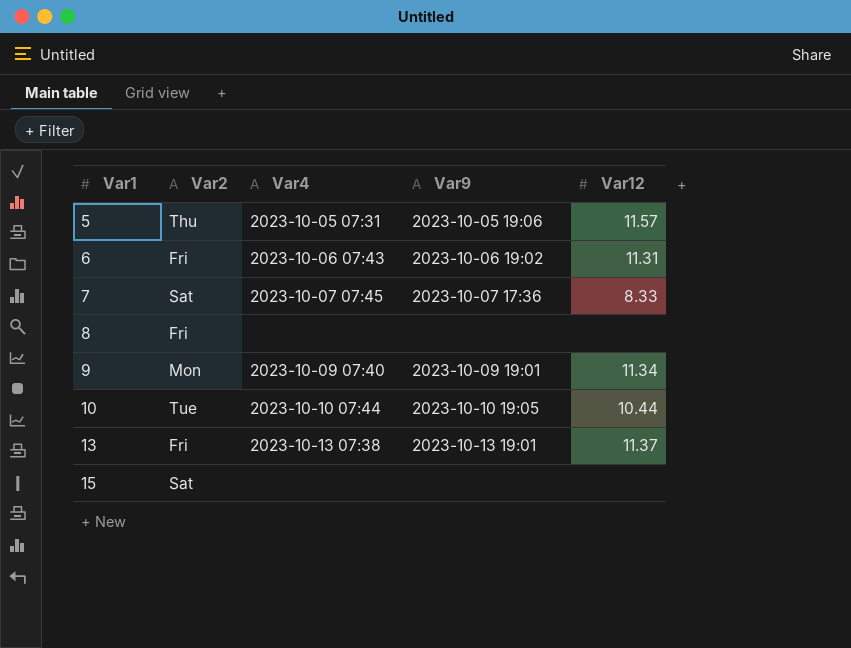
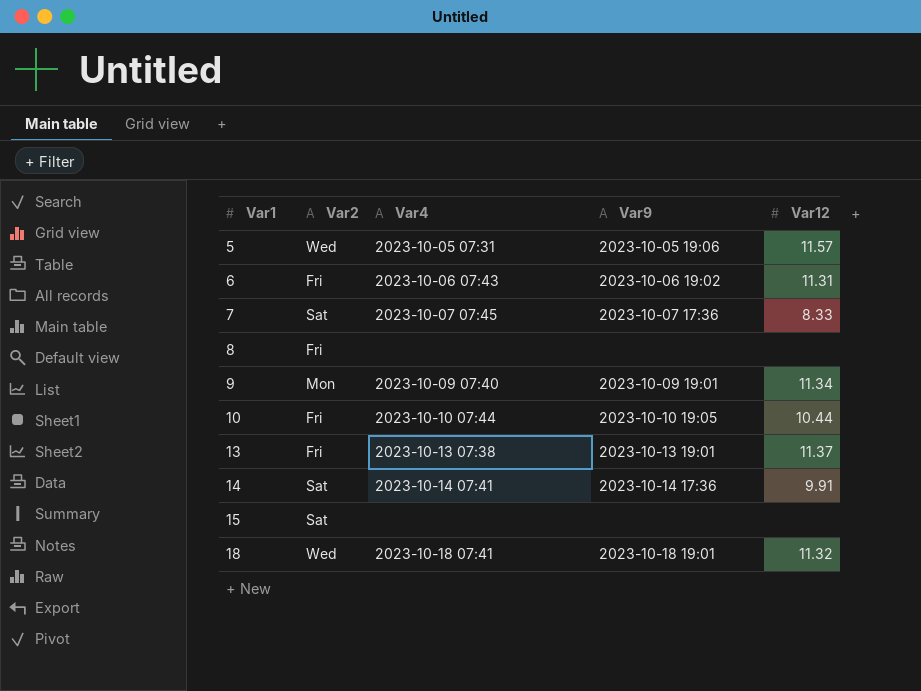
5 | Var2: Thu -> Wed
10 | Var2: Tue -> Fri
row 14: none -> Sat | 2023-10-14 07:41 | 2023-10-14 17:36 | 9.91
row 18: none -> Wed | 2023-10-18 07:41 | 2023-10-18 19:01 | 11.32

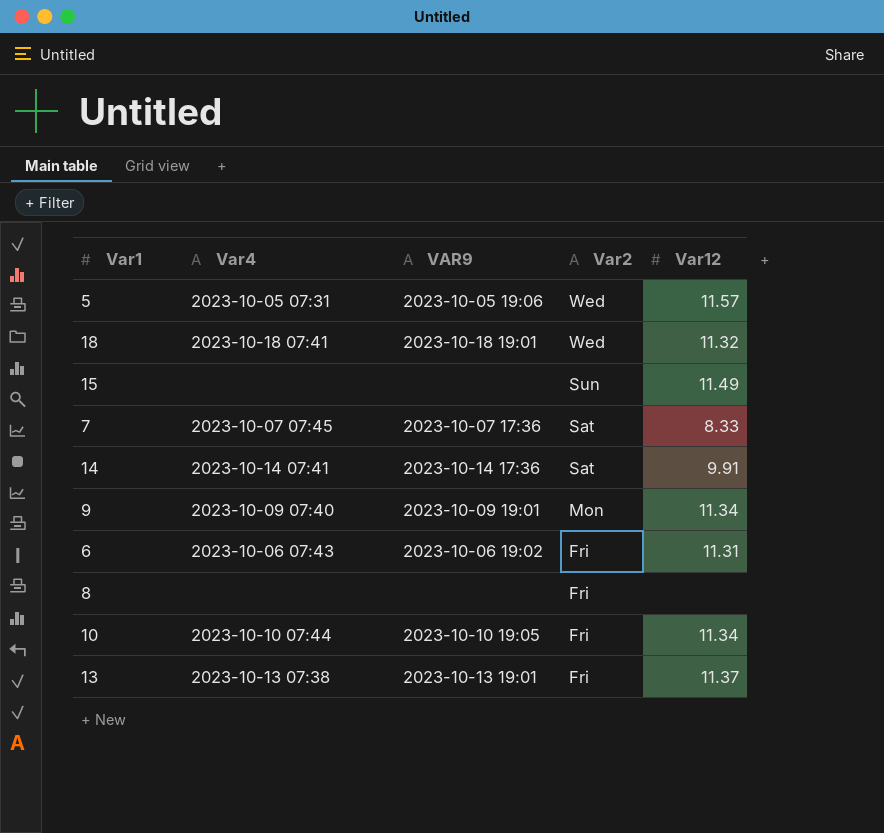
row order: Var1 ascending -> Var2 descending
column name: Var9 -> VAR9
column Var2 | position: 2 -> 4
15 | Var2: Sat -> Sun
15 | Var12: none -> 11.49
10 | Var12: 10.44 -> 11.34

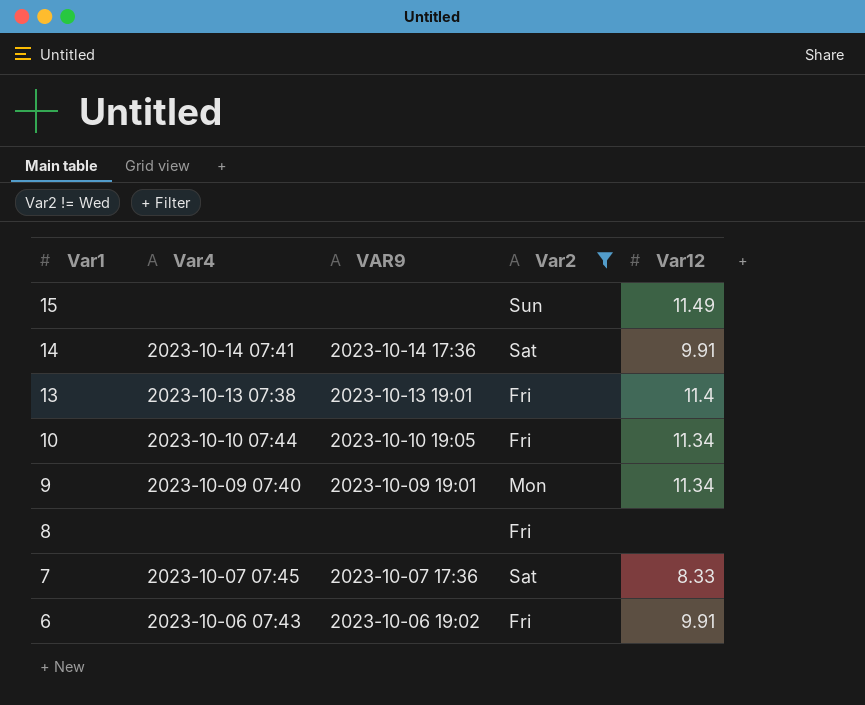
filter: none -> Var2 != Wed
row order: Var2 descending -> Var1 descending
13 | Var12: 11.37 -> 11.4
6 | Var12: 11.31 -> 9.91

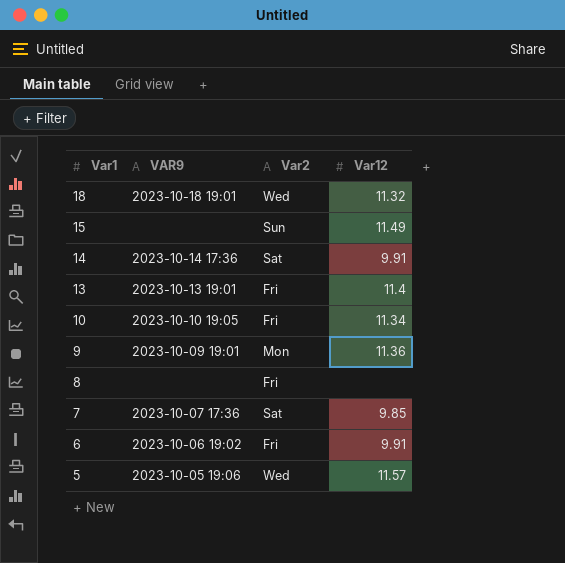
filter: Var2 != Wed -> none
column Var4 | position: 2 -> none
9 | Var12: 11.34 -> 11.36
7 | Var12: 8.33 -> 9.85

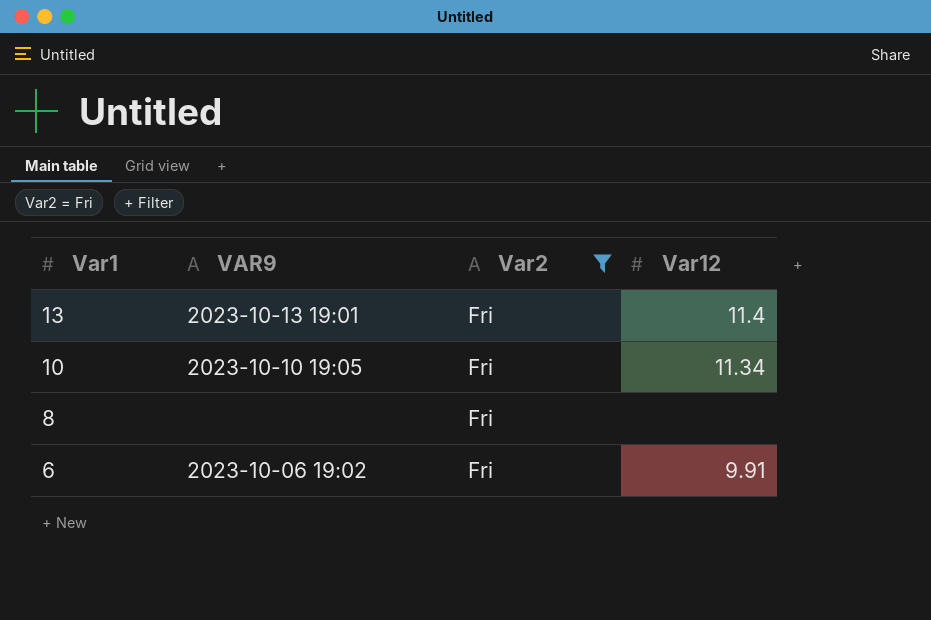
filter: none -> Var2 = Fri

